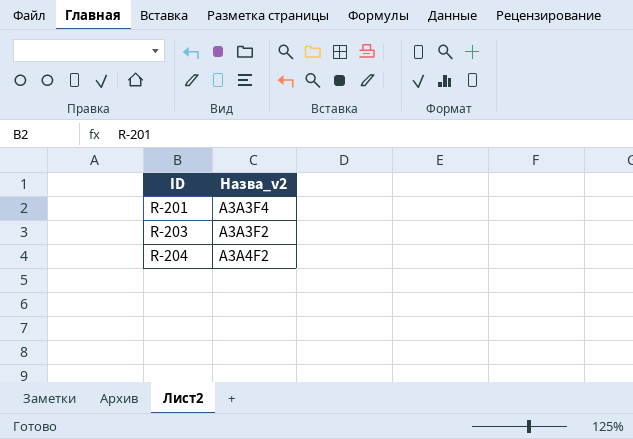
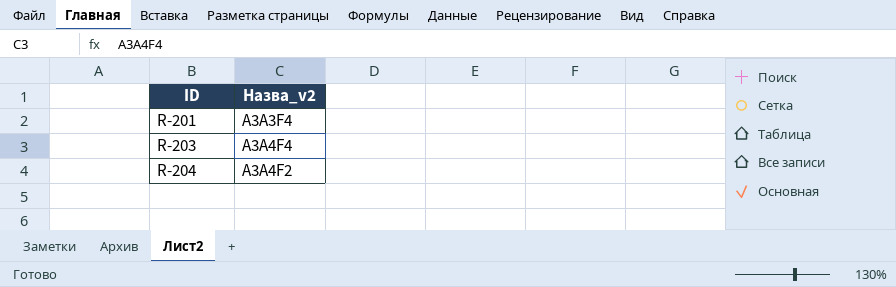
R-203 | Назва_v2: A3A3F2 -> A3A4F4

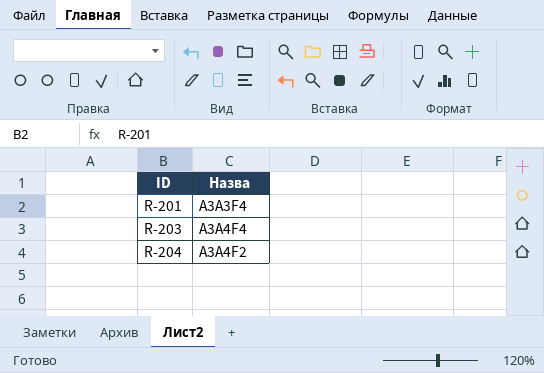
column name: Назва_v2 -> Назва

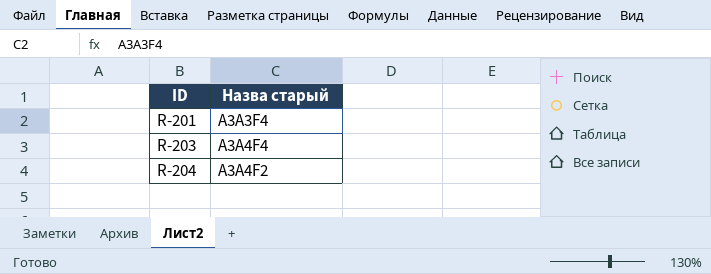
column name: Назва -> Назва старый

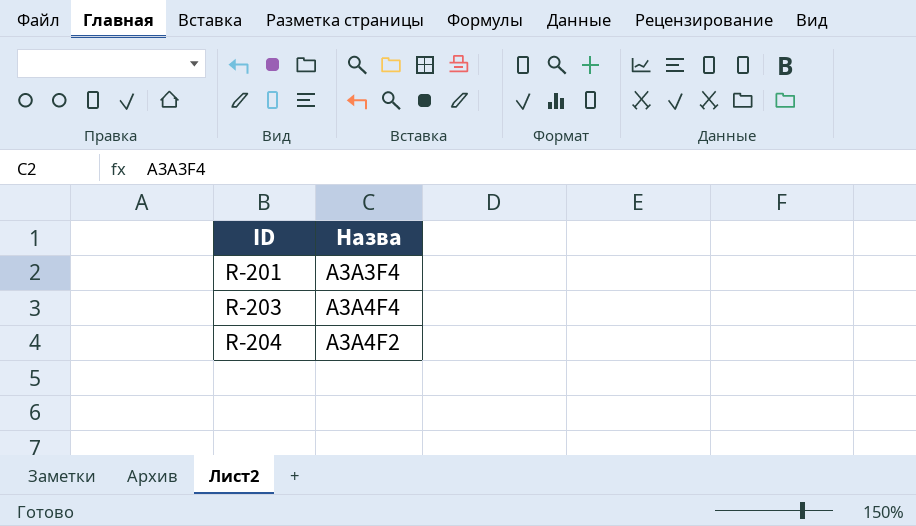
column name: Назва старый -> Назва

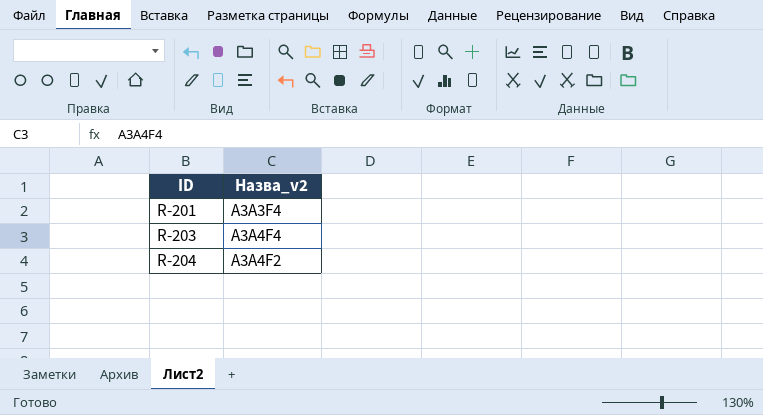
column name: Назва -> Назва_v2

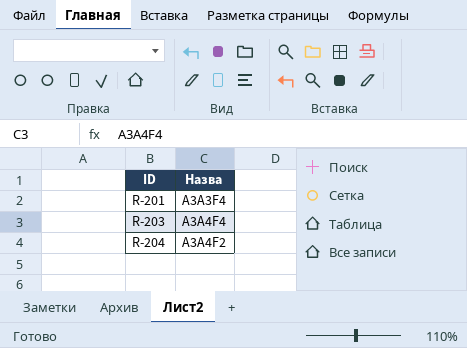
column name: Назва_v2 -> Назва

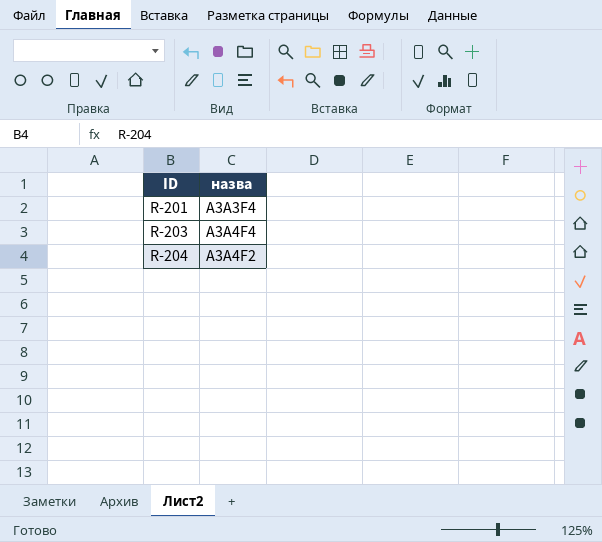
column name: Назва -> назва

